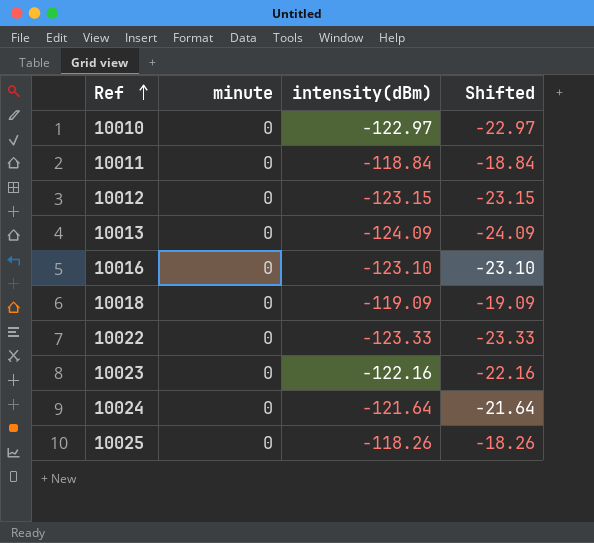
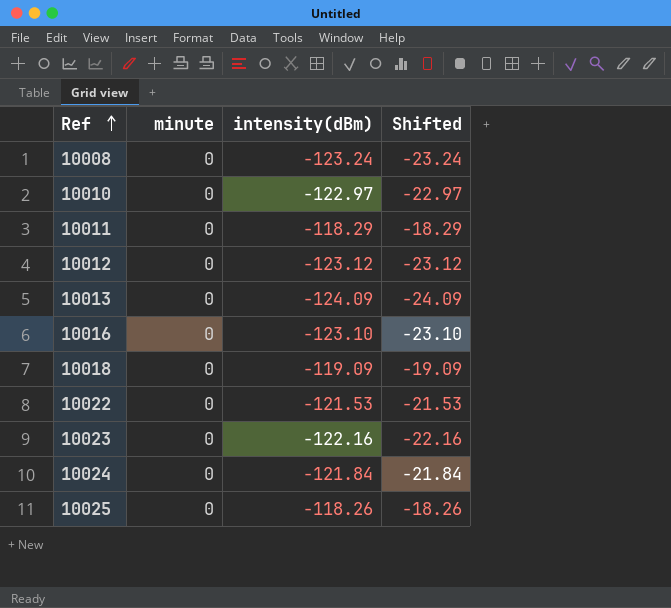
row 10008: none -> 0 | -123.24 | -23.24
10011 | intensity(dBm): -118.84 -> -118.29
10011 | Shifted: -18.84 -> -18.29
10012 | intensity(dBm): -123.15 -> -123.12
10012 | Shifted: -23.15 -> -23.12
10022 | intensity(dBm): -123.33 -> -121.53
10022 | Shifted: -23.33 -> -21.53
10024 | intensity(dBm): -121.64 -> -121.84
10024 | Shifted: -21.64 -> -21.84

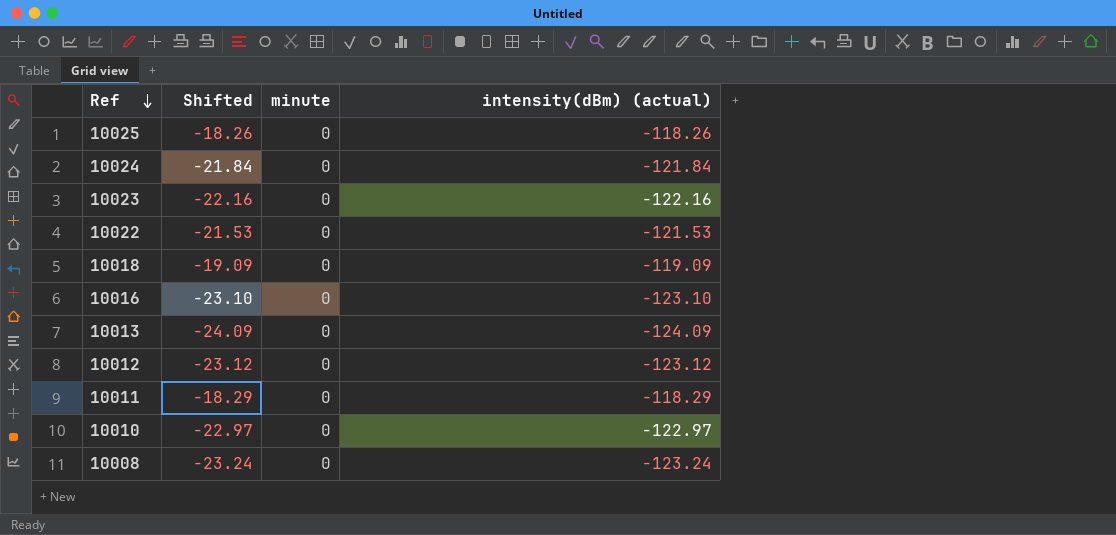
row order: Ref ascending -> Ref descending
column Shifted | position: 4 -> 2
column name: intensity(dBm) -> intensity(dBm) (actual)

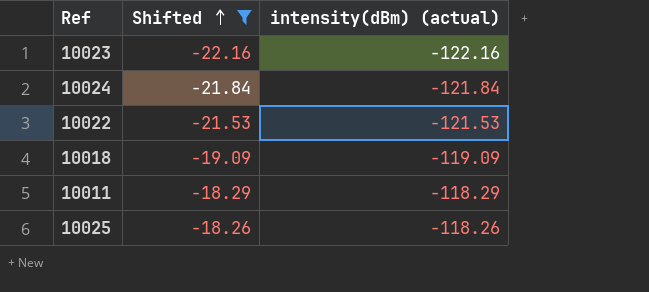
filter: none -> Shifted >= -22.16
row order: Ref descending -> Shifted ascending
column minute | position: 3 -> none

